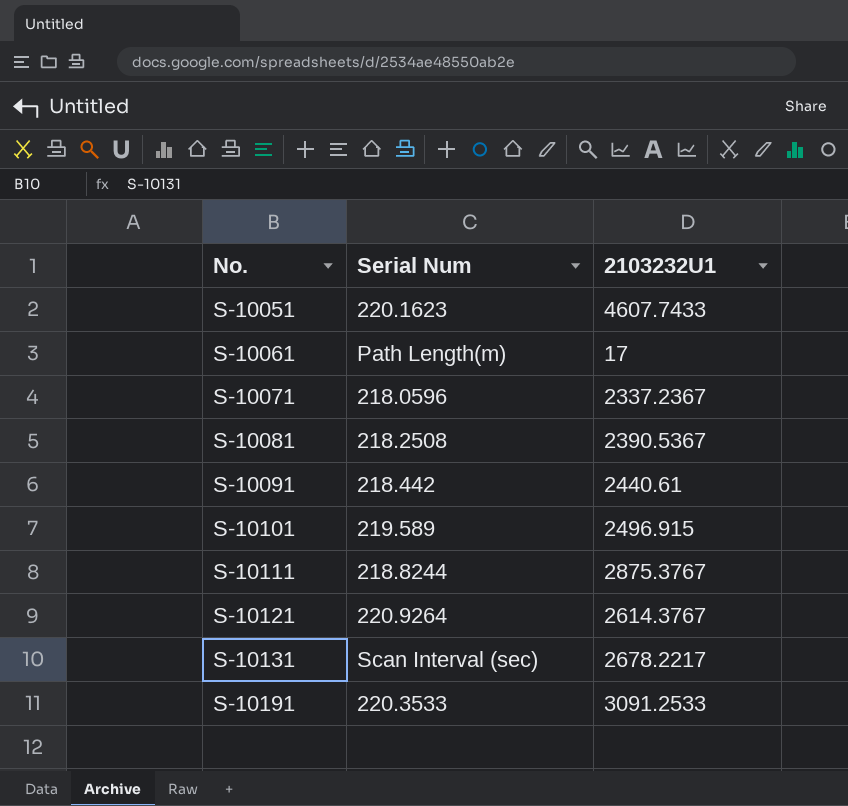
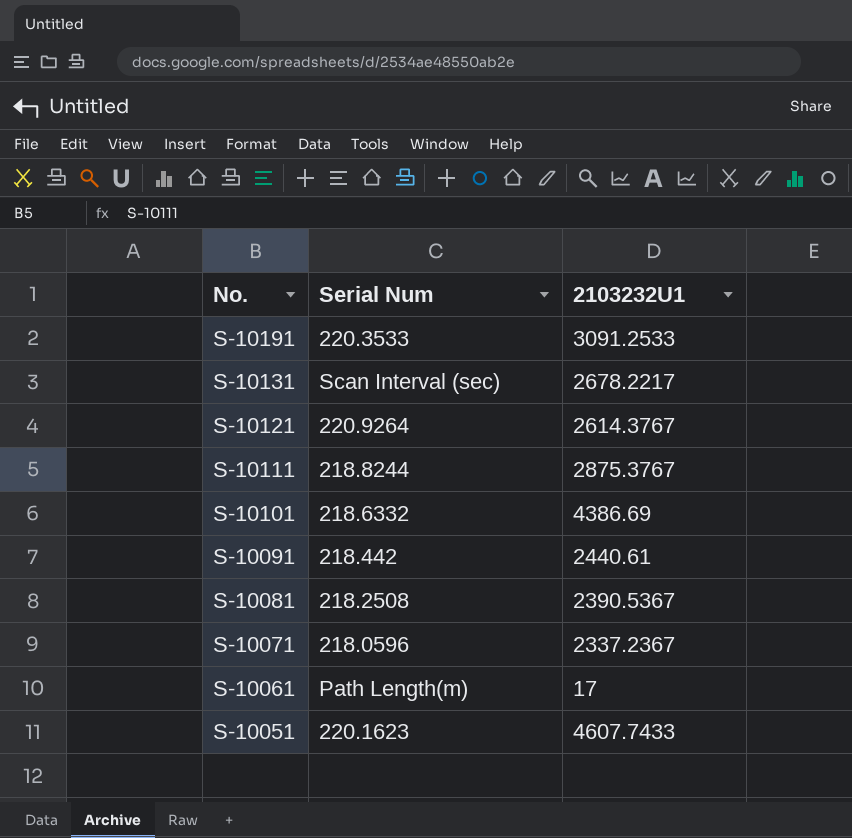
row order: No. ascending -> No. descending
S-10101 | Serial Num: 219.589 -> 218.6332
S-10101 | 2103232U1: 2496.915 -> 4386.69

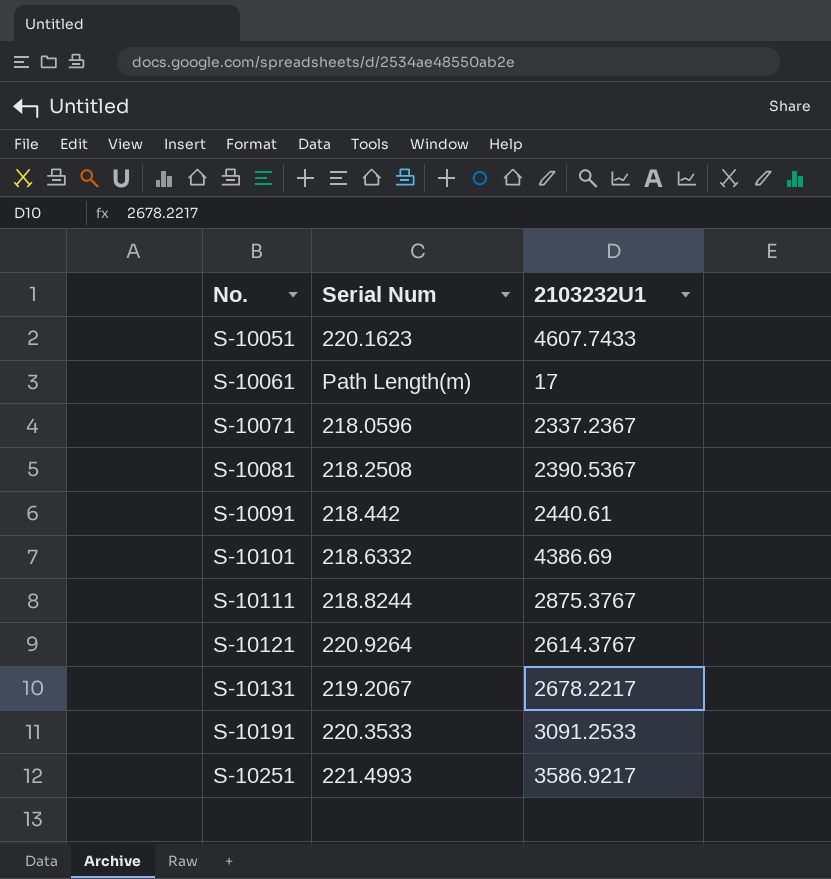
row order: No. descending -> No. ascending
S-10131 | Serial Num: Scan Interval (sec) -> 219.2067
row S-10251: none -> 221.4993 | 3586.9217

